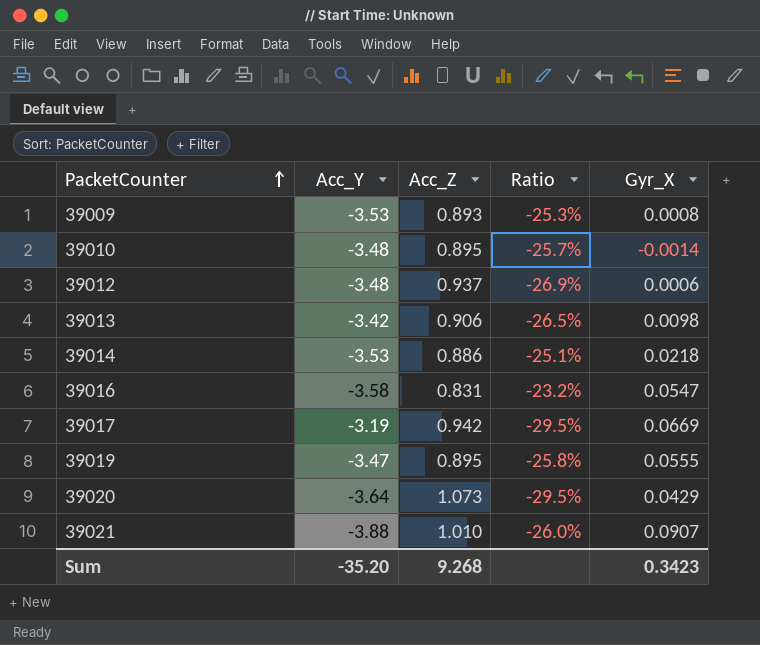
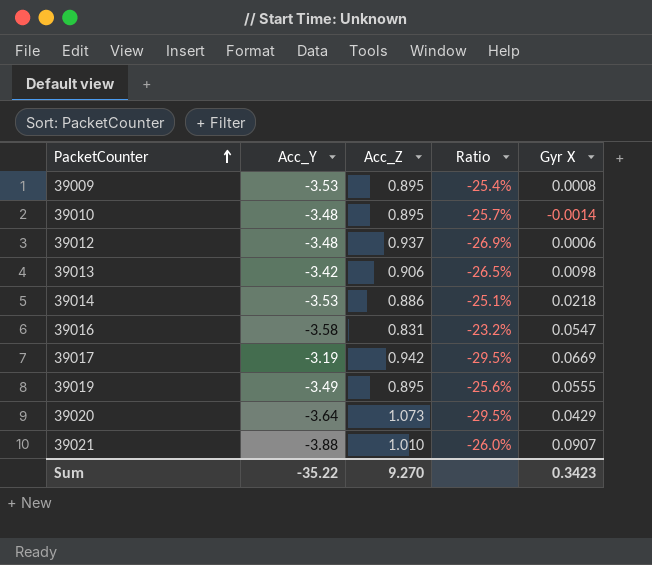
column name: Gyr_X -> Gyr X
39009 | Acc_Z: 0.893 -> 0.895
39009 | Ratio: -25.3% -> -25.4%
39019 | Acc_Y: -3.47 -> -3.49
39019 | Ratio: -25.8% -> -25.6%
Sum | Acc_Y: -35.20 -> -35.22
Sum | Acc_Z: 9.268 -> 9.270

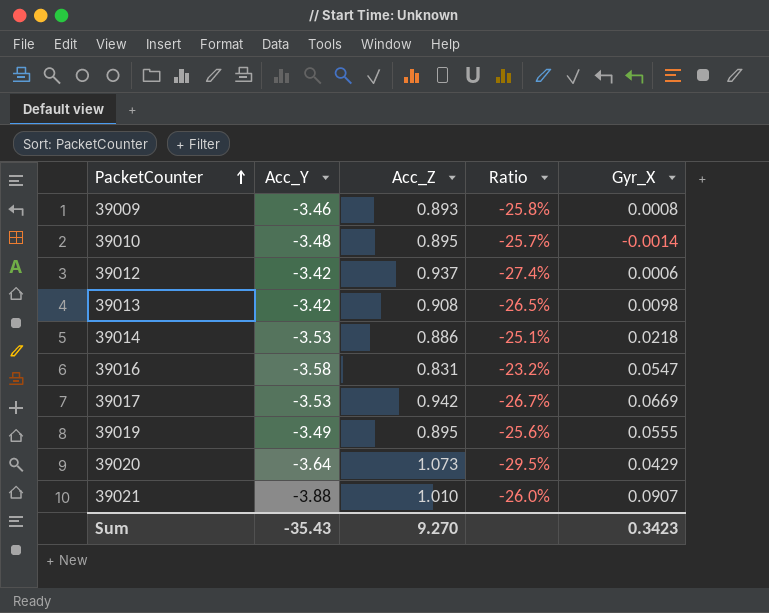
column name: Gyr X -> Gyr_X
39009 | Acc_Y: -3.53 -> -3.46
39009 | Acc_Z: 0.895 -> 0.893
39009 | Ratio: -25.4% -> -25.8%
39012 | Acc_Y: -3.48 -> -3.42
39012 | Ratio: -26.9% -> -27.4%
39013 | Acc_Z: 0.906 -> 0.908
39017 | Acc_Y: -3.19 -> -3.53
39017 | Ratio: -29.5% -> -26.7%
Sum | Acc_Y: -35.22 -> -35.43

